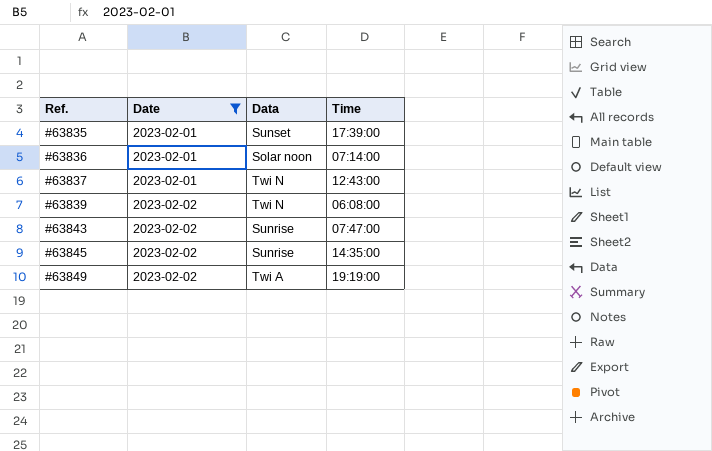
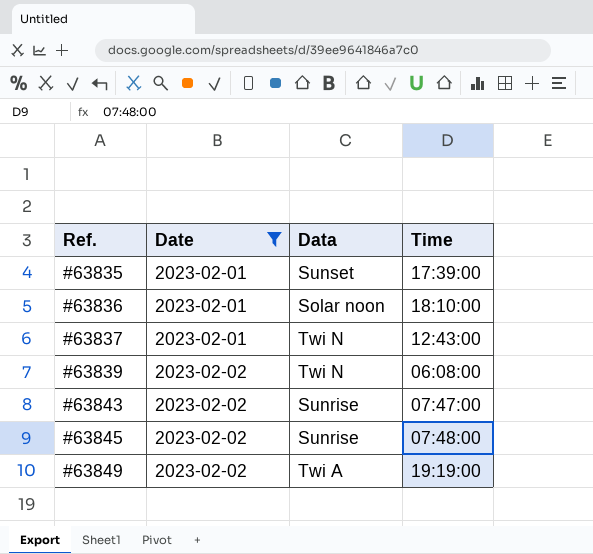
#63836 | Time: 07:14:00 -> 18:10:00
#63845 | Time: 14:35:00 -> 07:48:00

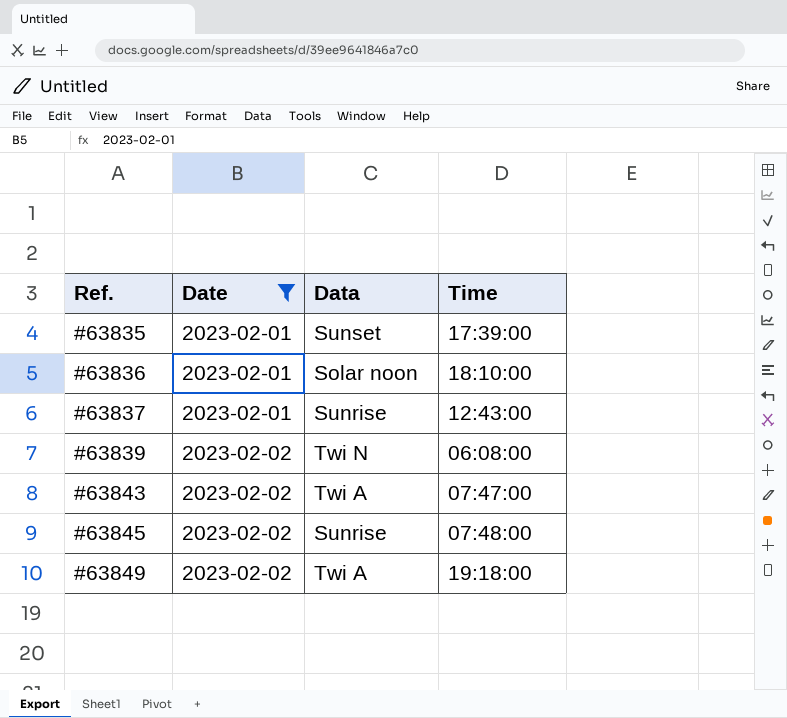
#63837 | Data: Twi N -> Sunrise
#63843 | Data: Sunrise -> Twi A
#63849 | Time: 19:19:00 -> 19:18:00

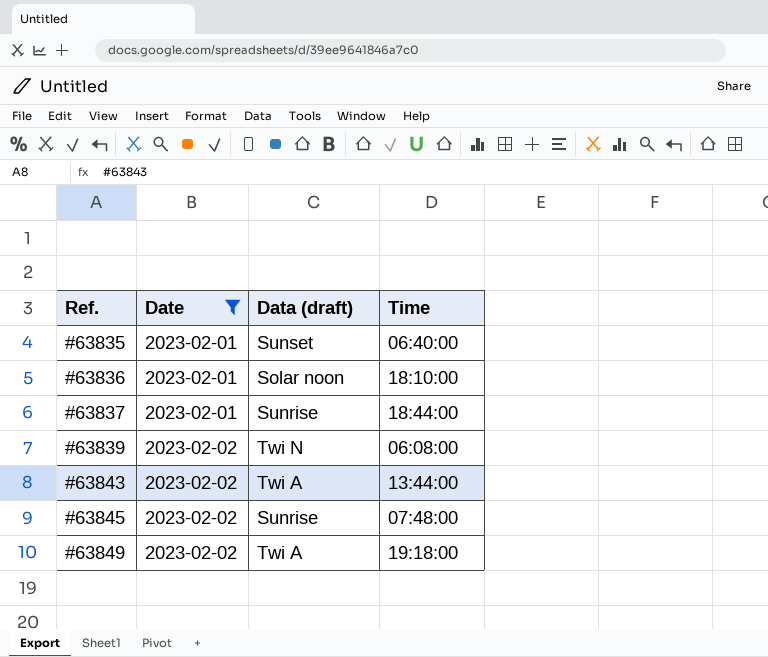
column name: Data -> Data (draft)
#63835 | Time: 17:39:00 -> 06:40:00
#63837 | Time: 12:43:00 -> 18:44:00
#63843 | Time: 07:47:00 -> 13:44:00

